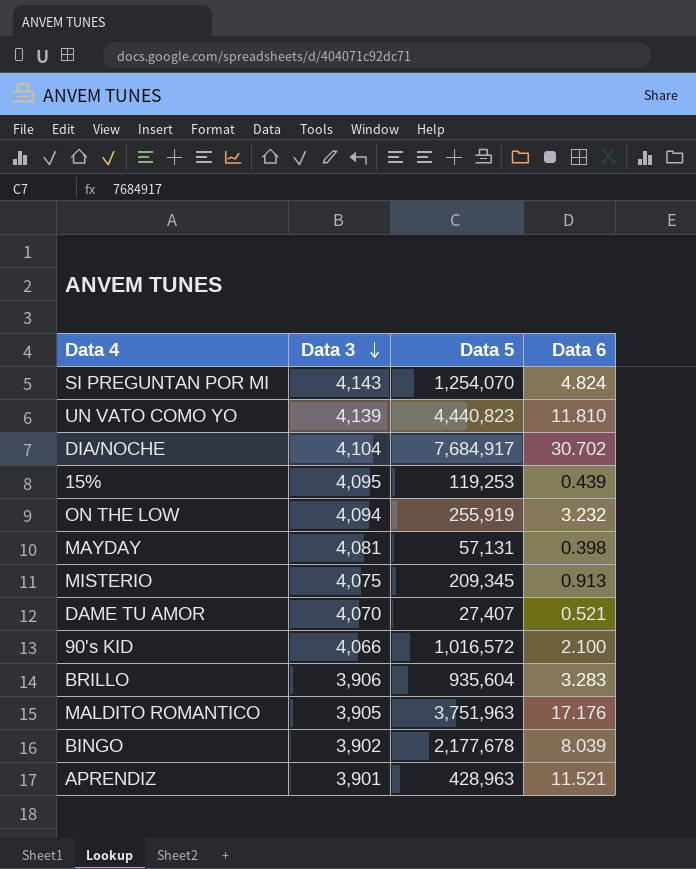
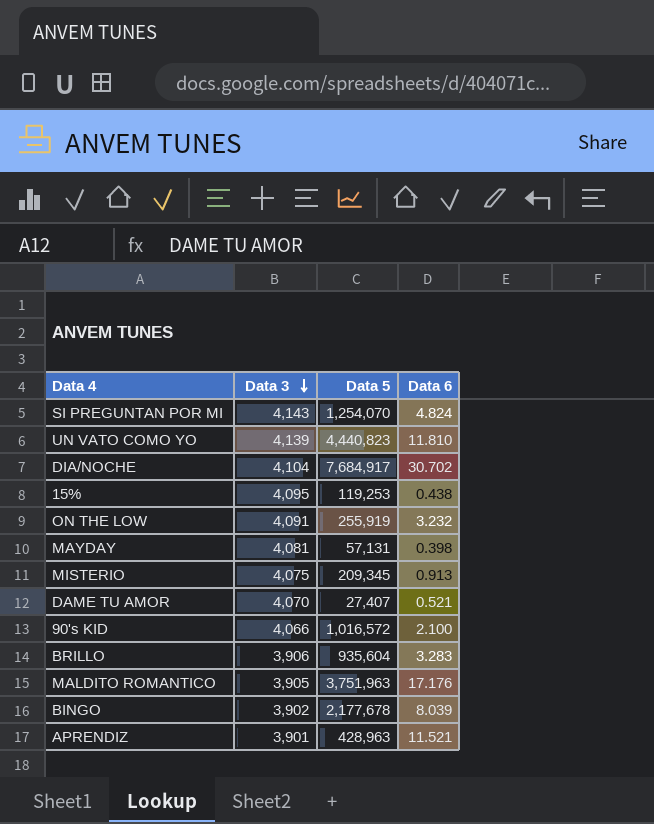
15% | Data 6: 0.439 -> 0.438
ON THE LOW | Data 3: 4,094 -> 4,091

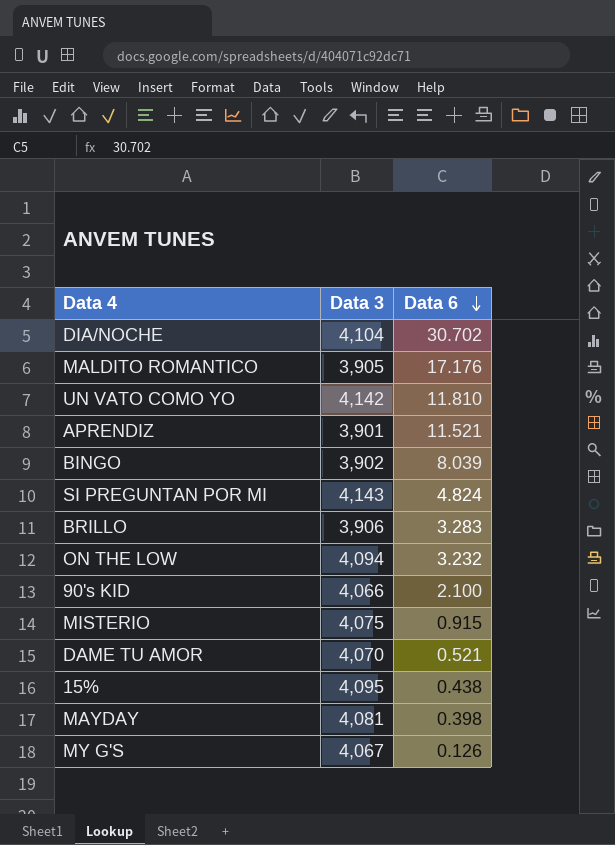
row order: Data 3 descending -> Data 6 descending
column Data 5 | position: 3 -> none
UN VATO COMO YO | Data 3: 4,139 -> 4,142
ON THE LOW | Data 3: 4,091 -> 4,094
MISTERIO | Data 6: 0.913 -> 0.915
row MY G'S: none -> 4,067 | 0.126

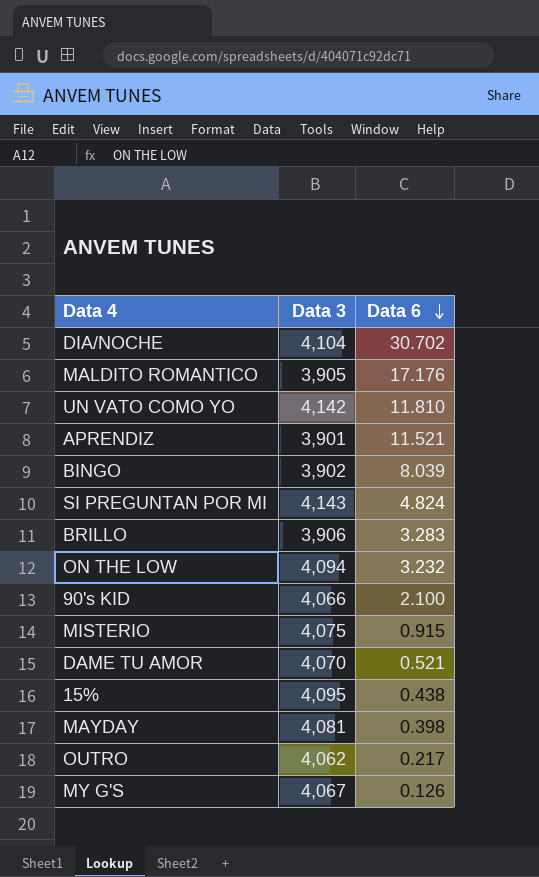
row OUTRO: none -> 4,062 | 0.217

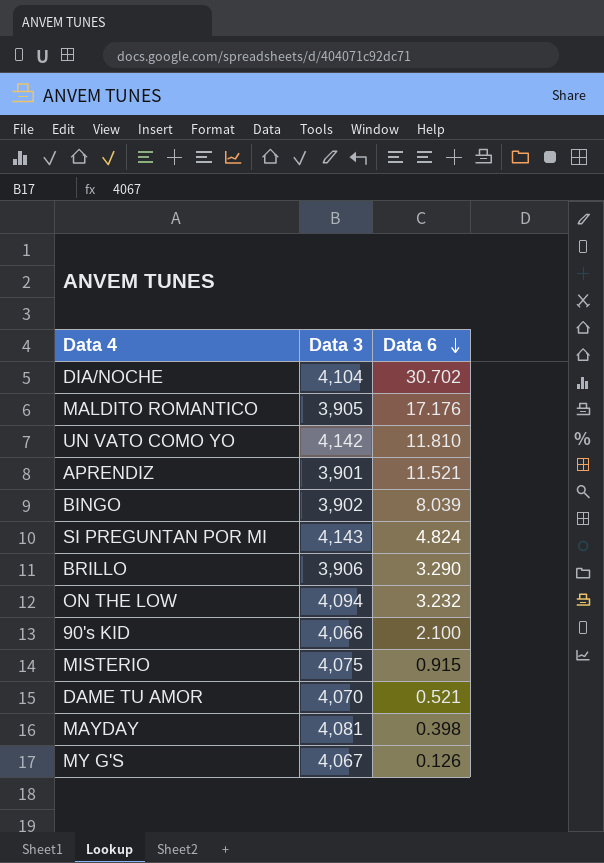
row 15%: 4,095 | 0.438 -> none
row OUTRO: 4,062 | 0.217 -> none
BRILLO | Data 6: 3.283 -> 3.290

